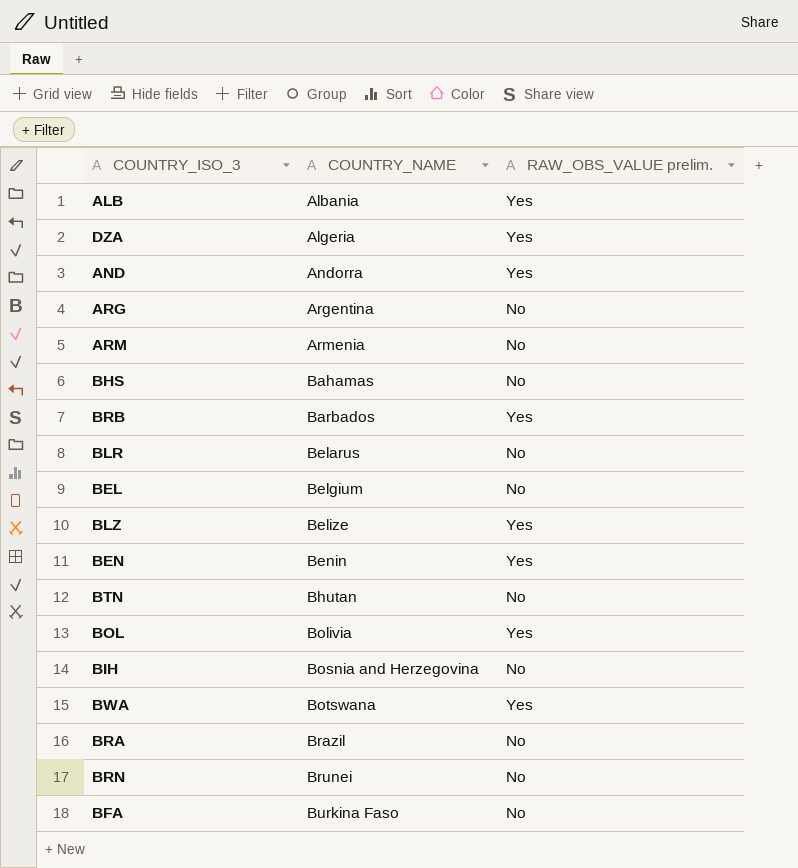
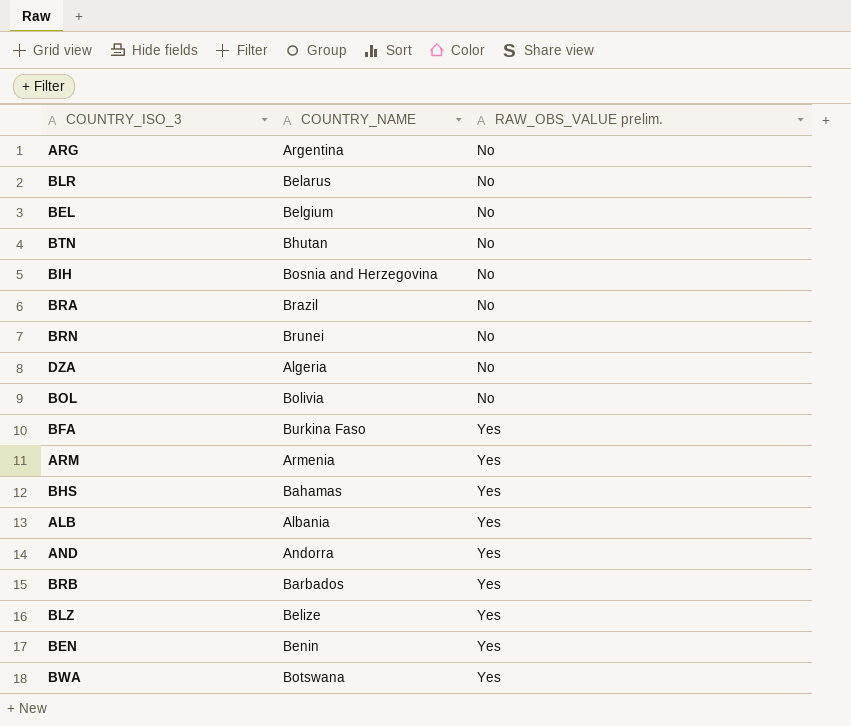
row order: COUNTRY_NAME ascending -> RAW_OBS_VALUE prelim. ascending
DZA | RAW_OBS_VALUE prelim.: Yes -> No
BOL | RAW_OBS_VALUE prelim.: Yes -> No
BFA | RAW_OBS_VALUE prelim.: No -> Yes
ARM | RAW_OBS_VALUE prelim.: No -> Yes
BHS | RAW_OBS_VALUE prelim.: No -> Yes

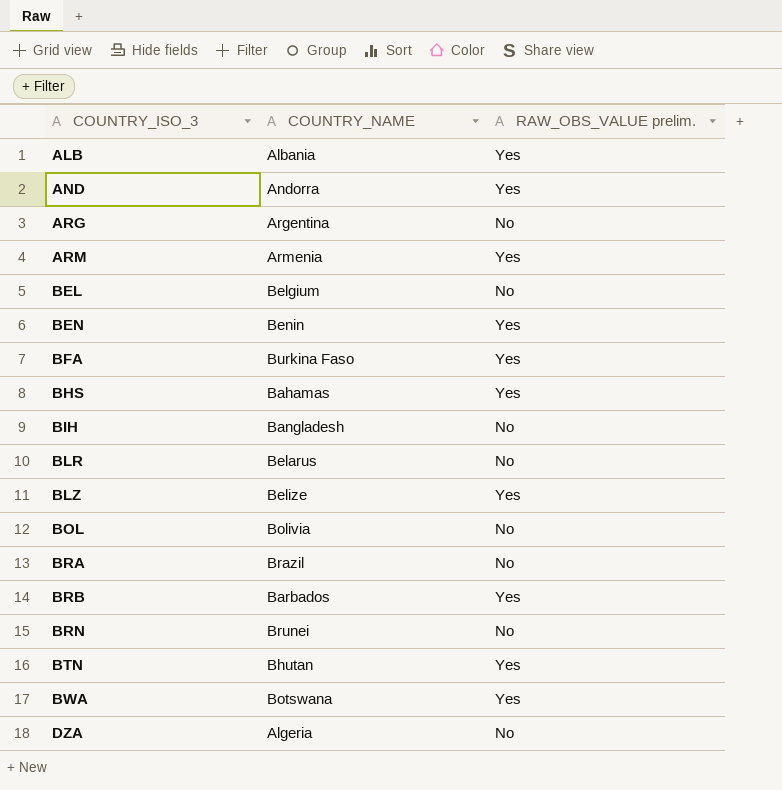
row order: RAW_OBS_VALUE prelim. ascending -> COUNTRY_ISO_3 ascending
BIH | COUNTRY_NAME: Bosnia and Herzegovina -> Bangladesh
BTN | RAW_OBS_VALUE prelim.: No -> Yes

